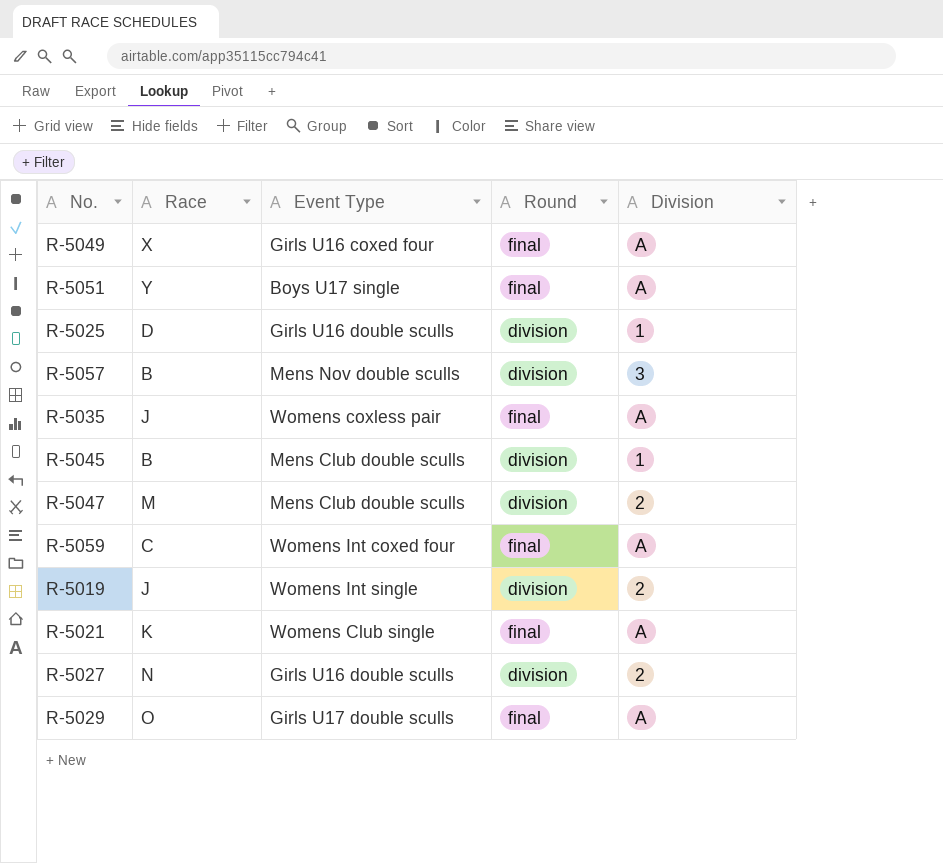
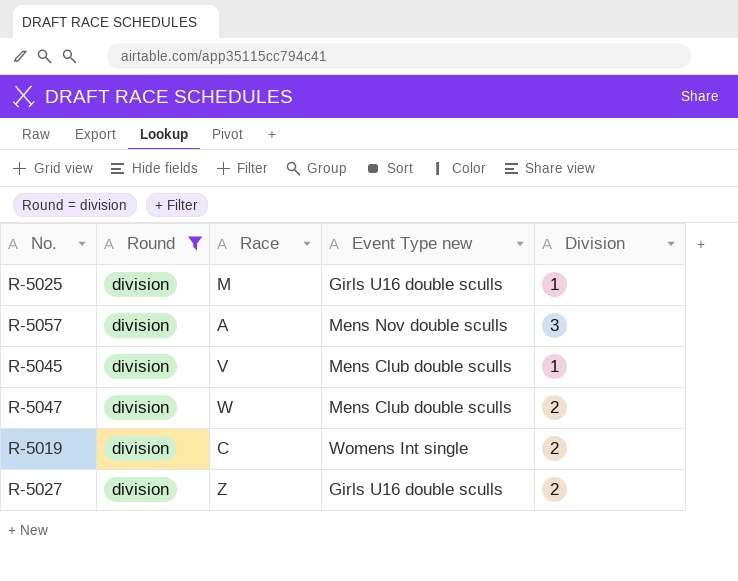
filter: none -> Round = division
column Round | position: 4 -> 2
column name: Event Type -> Event Type new
R-5025 | Race: D -> M
R-5057 | Race: B -> A
R-5045 | Race: B -> V
R-5047 | Race: M -> W
R-5019 | Race: J -> C
R-5027 | Race: N -> Z

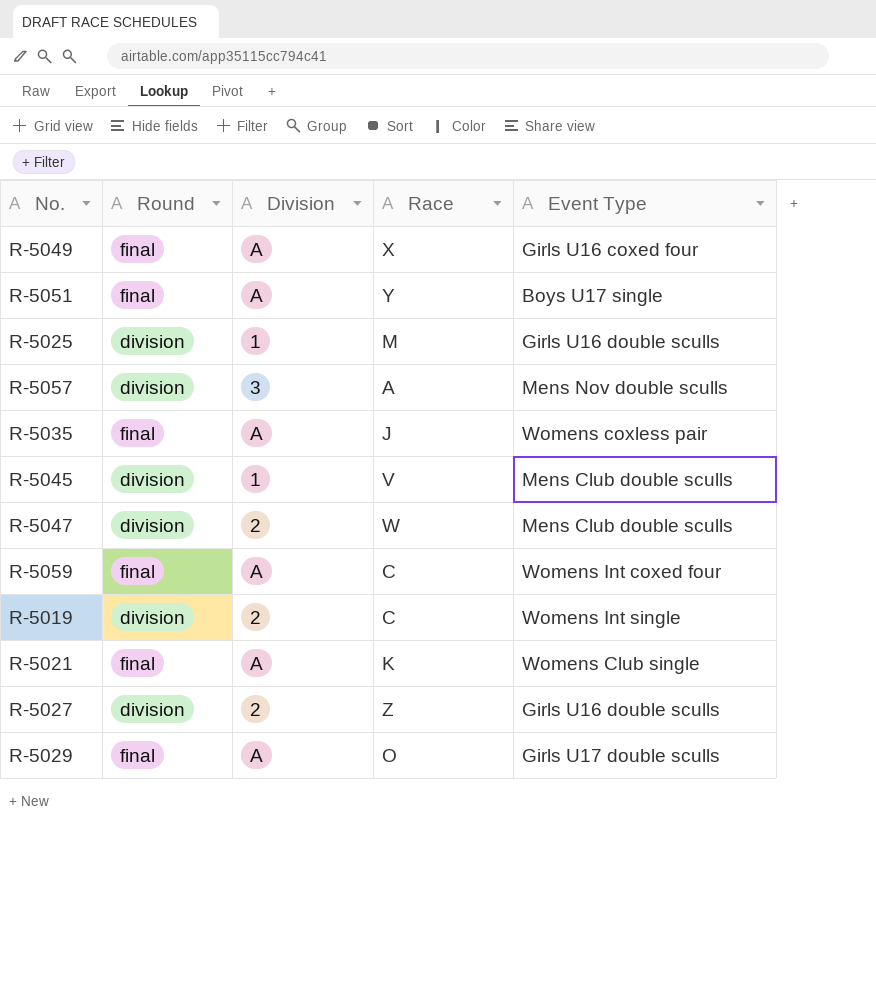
filter: Round = division -> none
column Division | position: 5 -> 3
column name: Event Type new -> Event Type

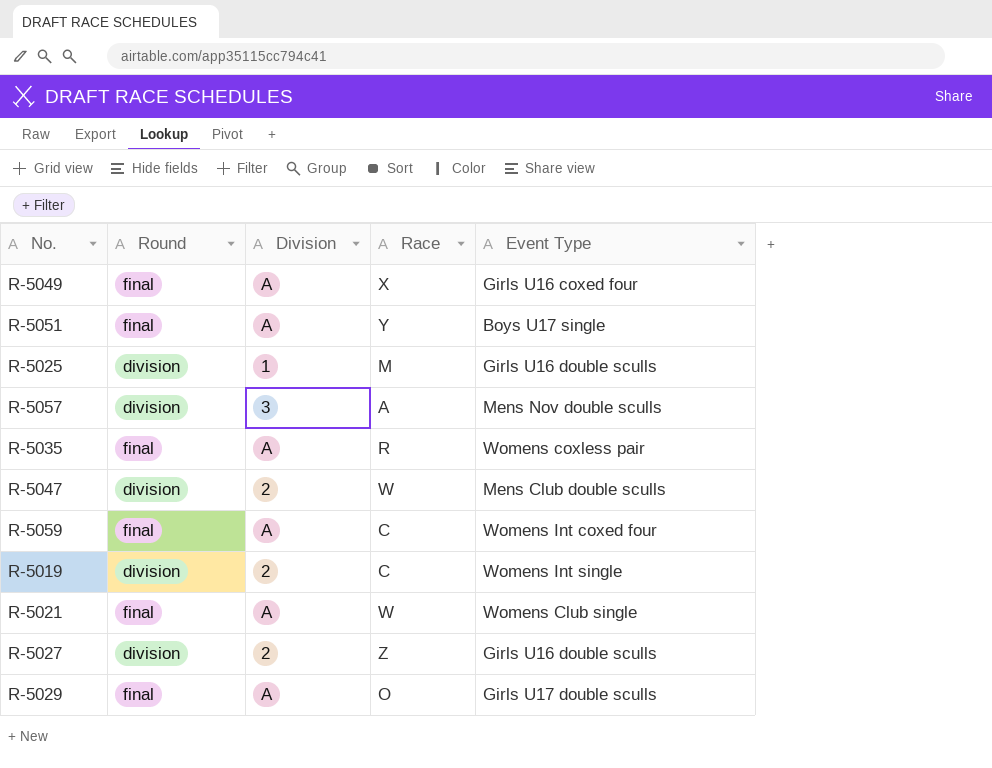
row R-5045: division | 1 | V | Mens Club double sculls -> none
R-5035 | Race: J -> R
R-5021 | Race: K -> W

